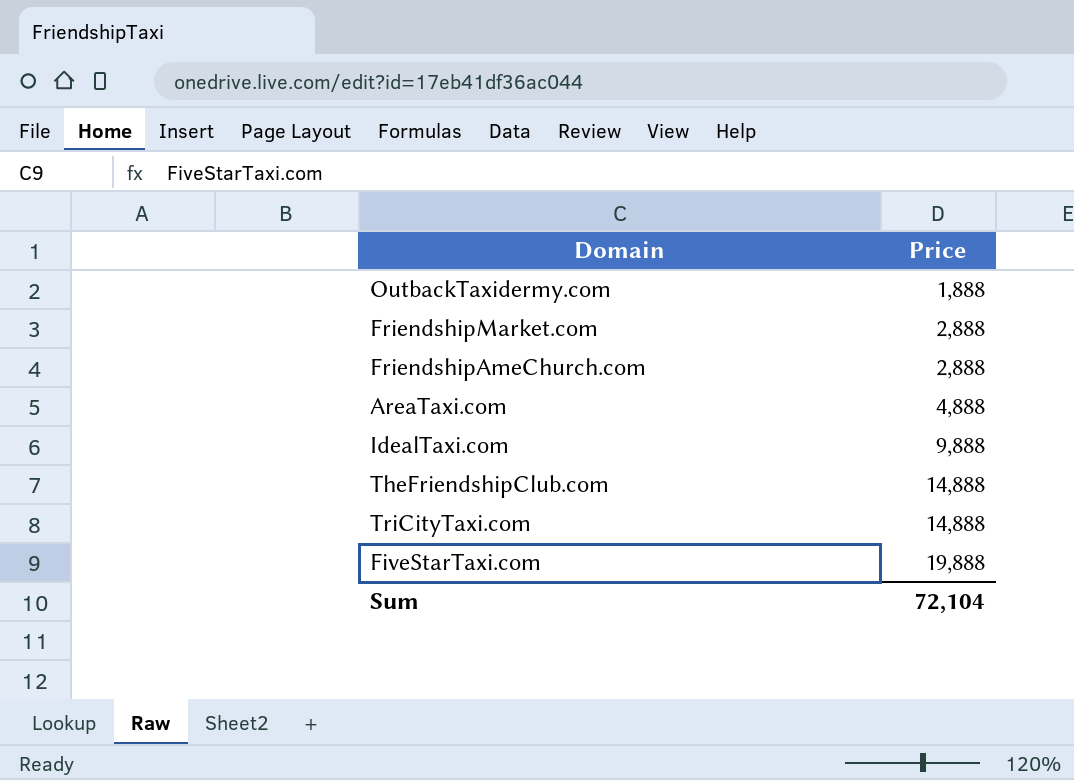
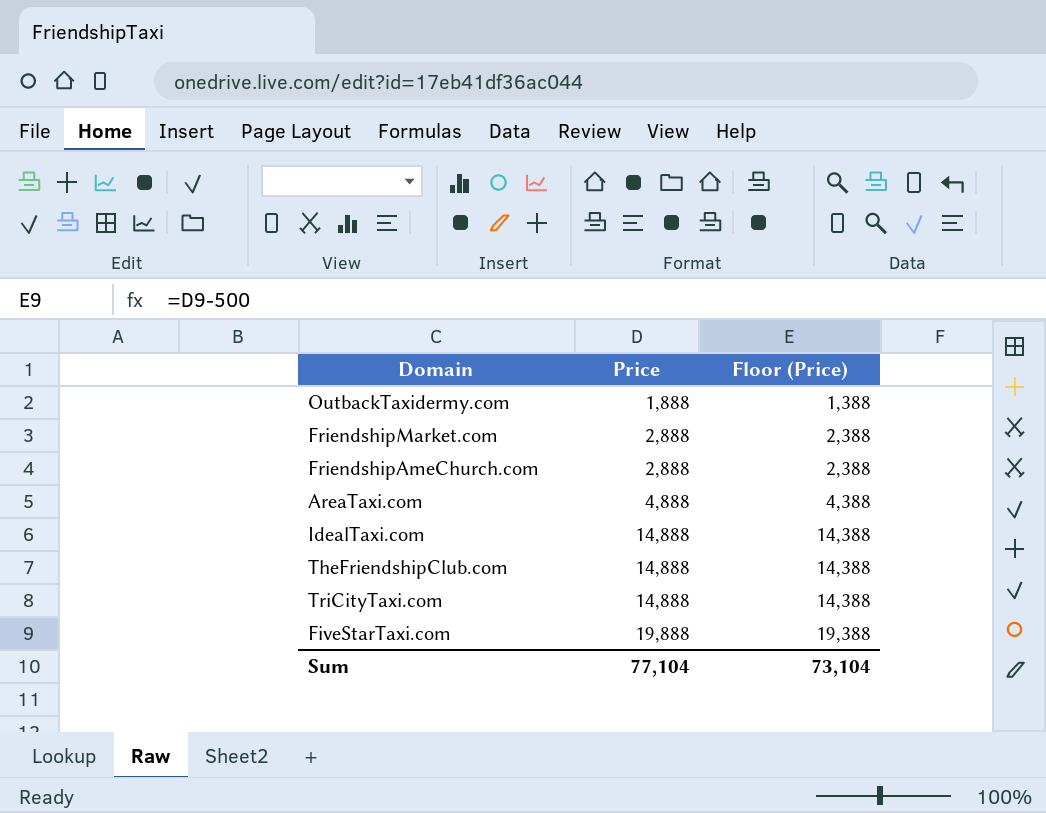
column Floor (Price) | formula: none -> [Price] - 500
IdealTaxi.com | Price: 9,888 -> 14,888
Sum | Price: 72,104 -> 77,104

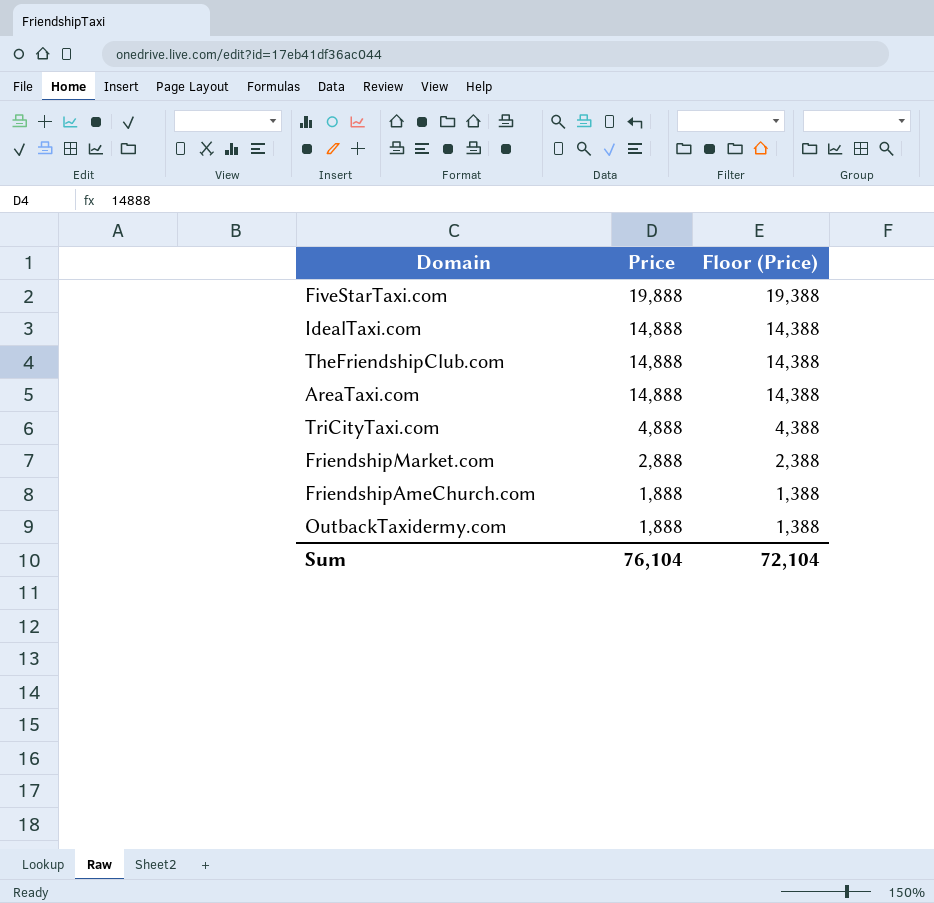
row order: Price ascending -> Price descending
AreaTaxi.com | Price: 4,888 -> 14,888
AreaTaxi.com | Floor (Price): 4,388 -> 14,388
TriCityTaxi.com | Price: 14,888 -> 4,888
TriCityTaxi.com | Floor (Price): 14,388 -> 4,388
FriendshipAmeChurch.com | Price: 2,888 -> 1,888
FriendshipAmeChurch.com | Floor (Price): 2,388 -> 1,388
Sum | Price: 77,104 -> 76,104
Sum | Floor (Price): 73,104 -> 72,104

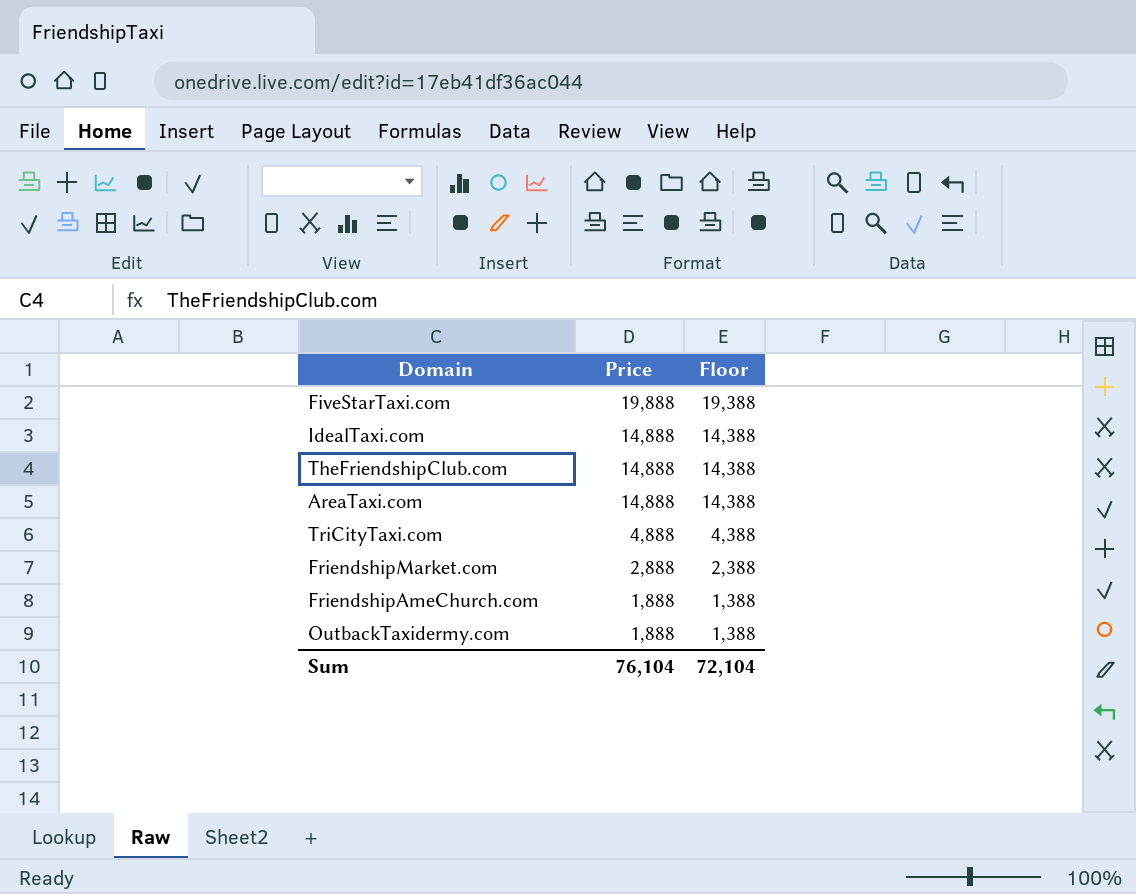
column name: Floor (Price) -> Floor

